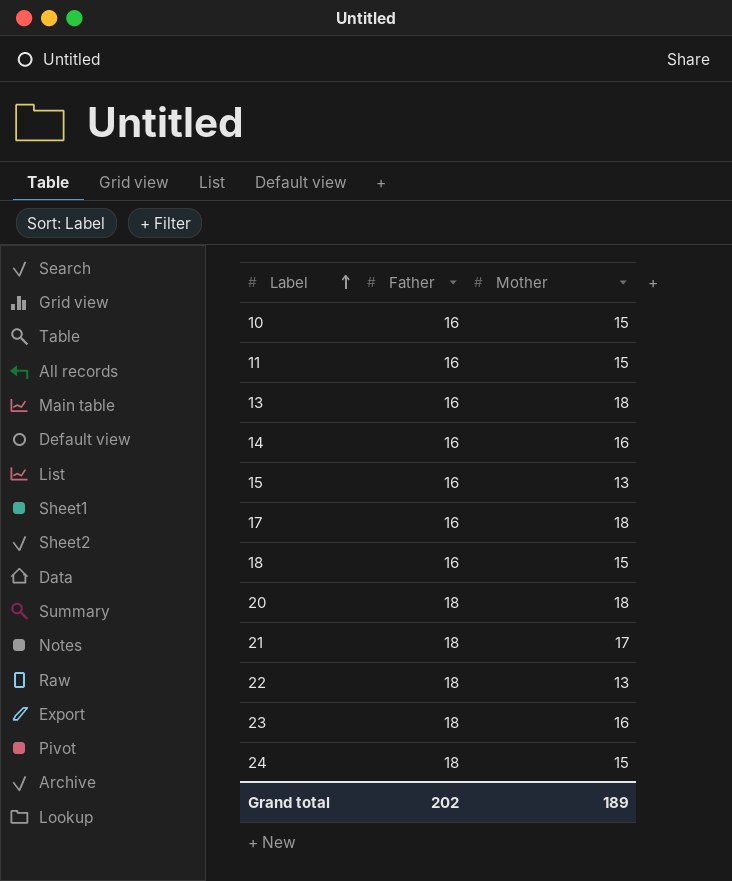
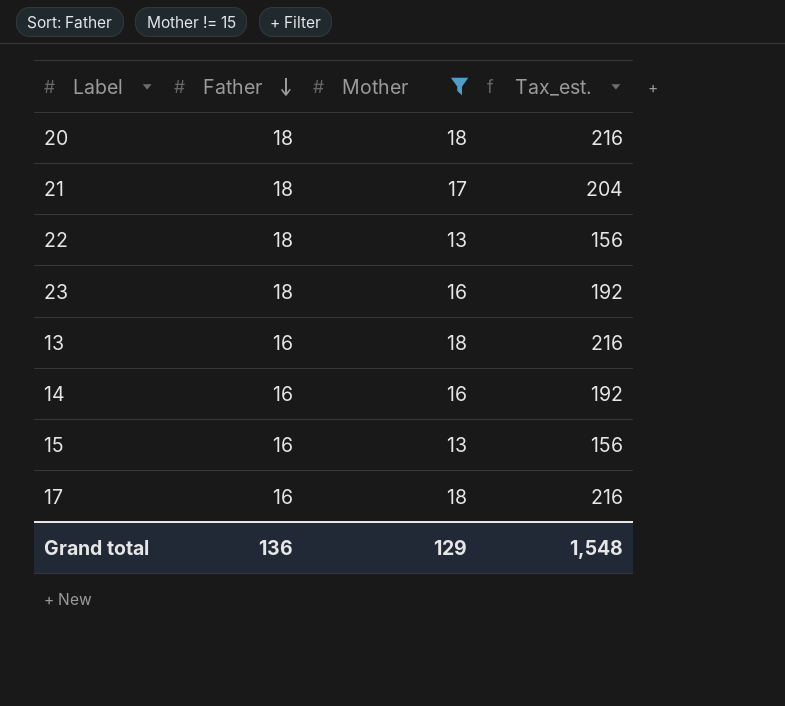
filter: none -> Mother != 15
row order: Label ascending -> Father descending
column Tax_est. | formula: none -> [Mother] * 12
Grand total | Father: 202 -> 136
Grand total | Mother: 189 -> 129

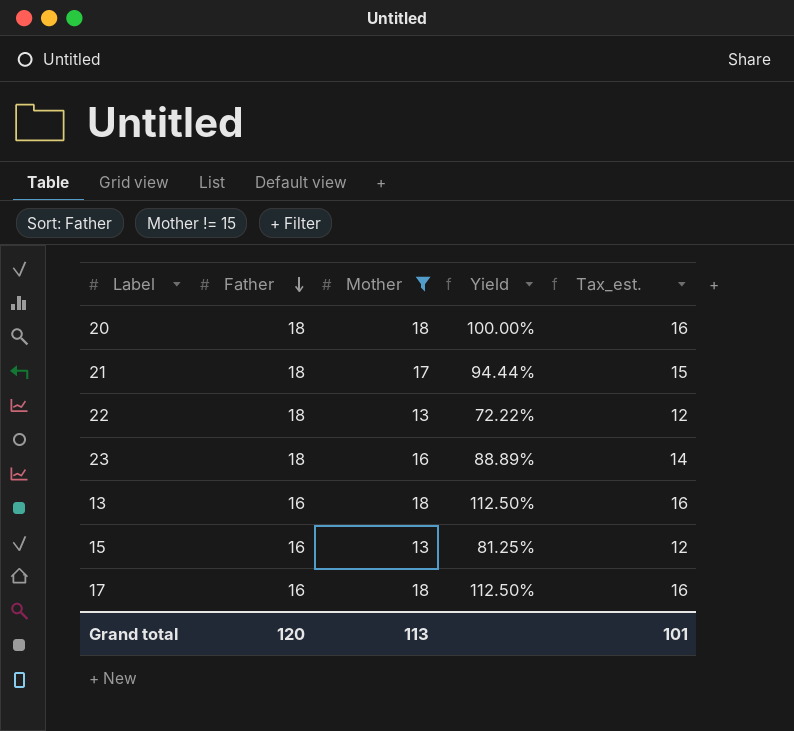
column Yield | formula: none -> [Mother] / [Father]
column Tax_est. | formula: [Mother] * 12 -> [Mother] * 0.9
row 14: 16 | 16 | 192 -> none
Grand total | Father: 136 -> 120
Grand total | Mother: 129 -> 113
Grand total | Tax_est.: 1,548 -> 101

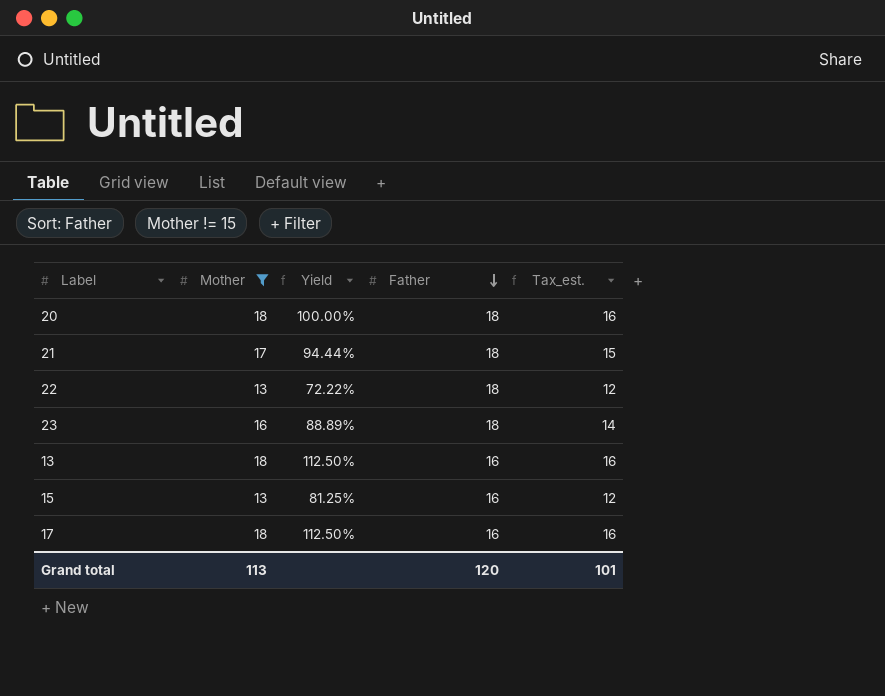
column Father | position: 2 -> 4

